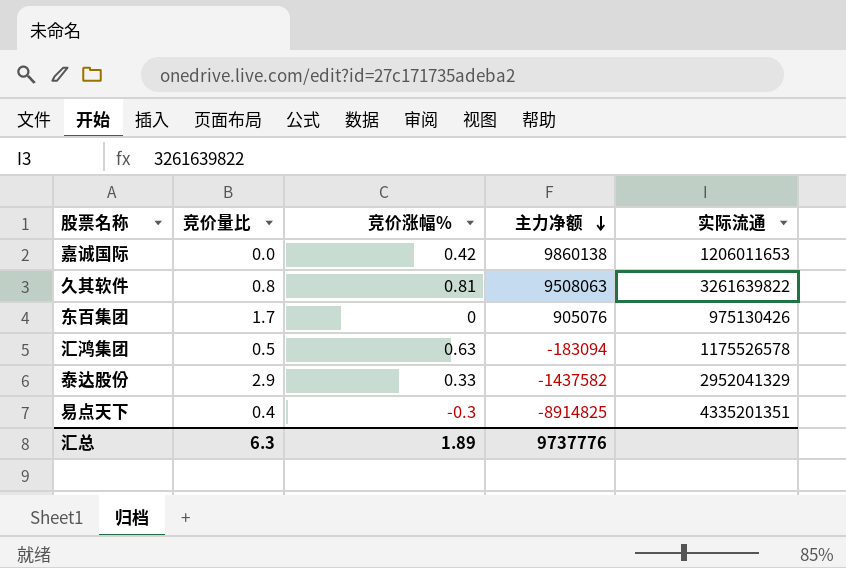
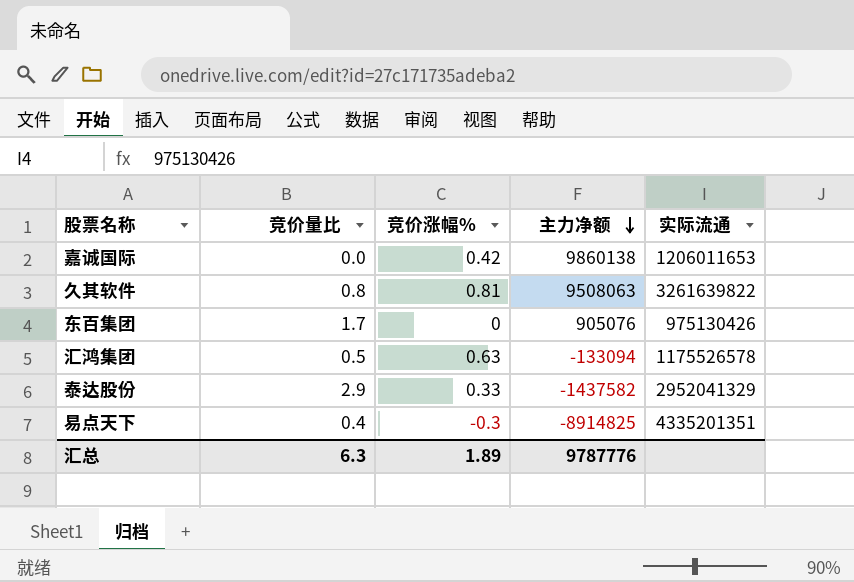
汇鸿集团 | 主力净额: -183094 -> -133094
汇总 | 主力净额: 9737776 -> 9787776

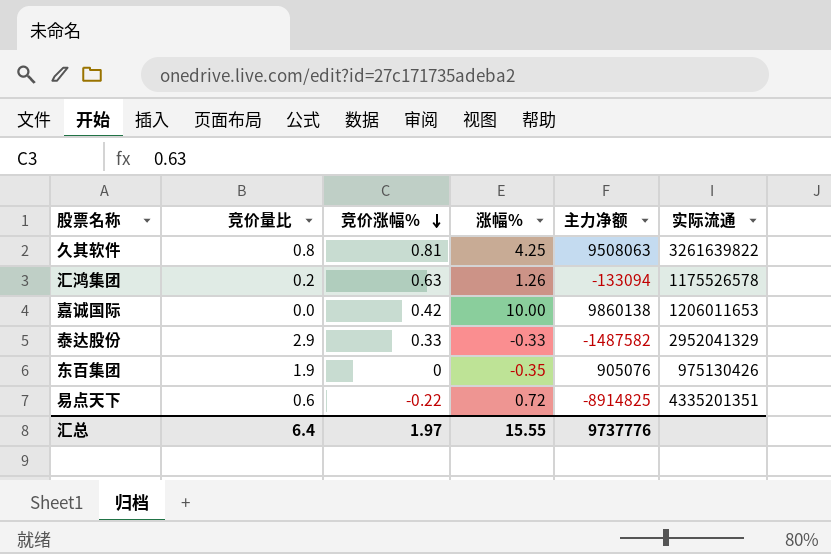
row order: 主力净额 descending -> 竞价涨幅% descending
column 涨幅% | position: none -> 4
汇鸿集团 | 竞价量比: 0.5 -> 0.2
泰达股份 | 主力净额: -1437582 -> -1487582
东百集团 | 竞价量比: 1.7 -> 1.9
易点天下 | 竞价量比: 0.4 -> 0.6
易点天下 | 竞价涨幅%: -0.3 -> -0.22
汇总 | 竞价量比: 6.3 -> 6.4
汇总 | 竞价涨幅%: 1.89 -> 1.97
汇总 | 主力净额: 9787776 -> 9737776

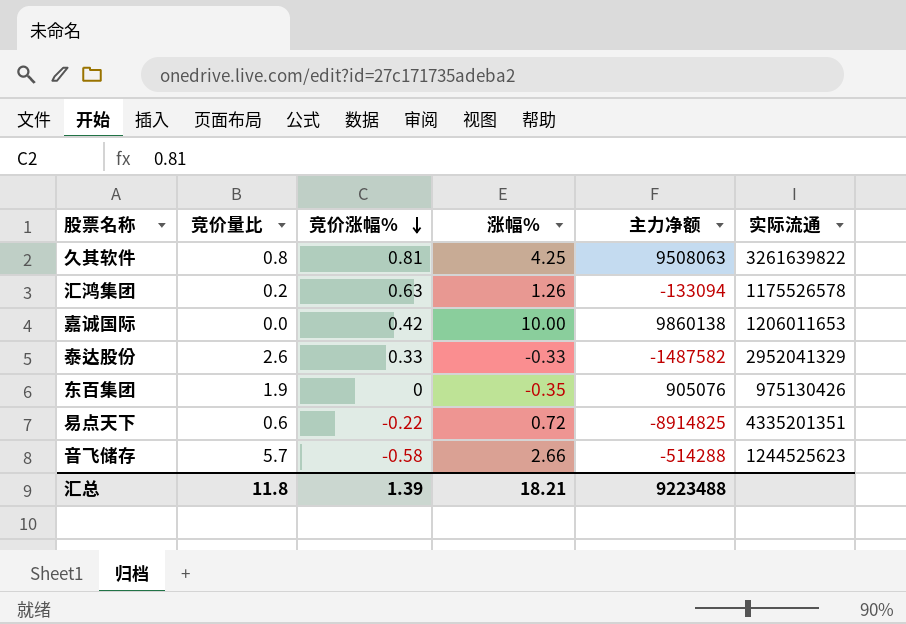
泰达股份 | 竞价量比: 2.9 -> 2.6
row 音飞储存: none -> 5.7 | -0.58 | 2.66 | -514288 | 1244525623
汇总 | 竞价量比: 6.4 -> 11.8
汇总 | 竞价涨幅%: 1.97 -> 1.39
汇总 | 涨幅%: 15.55 -> 18.21
汇总 | 主力净额: 9737776 -> 9223488

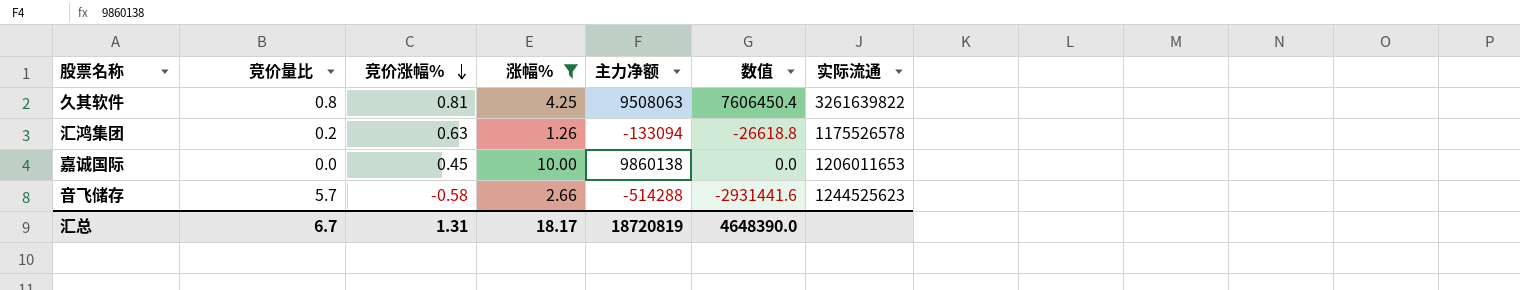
filter: none -> 涨幅% >= 1.26
column 数值 | formula: none -> [竞价量比] * [主力净额]
嘉诚国际 | 竞价涨幅%: 0.42 -> 0.45
汇总 | 竞价量比: 11.8 -> 6.7
汇总 | 竞价涨幅%: 1.39 -> 1.31
汇总 | 涨幅%: 18.21 -> 18.17
汇总 | 主力净额: 9223488 -> 18720819

